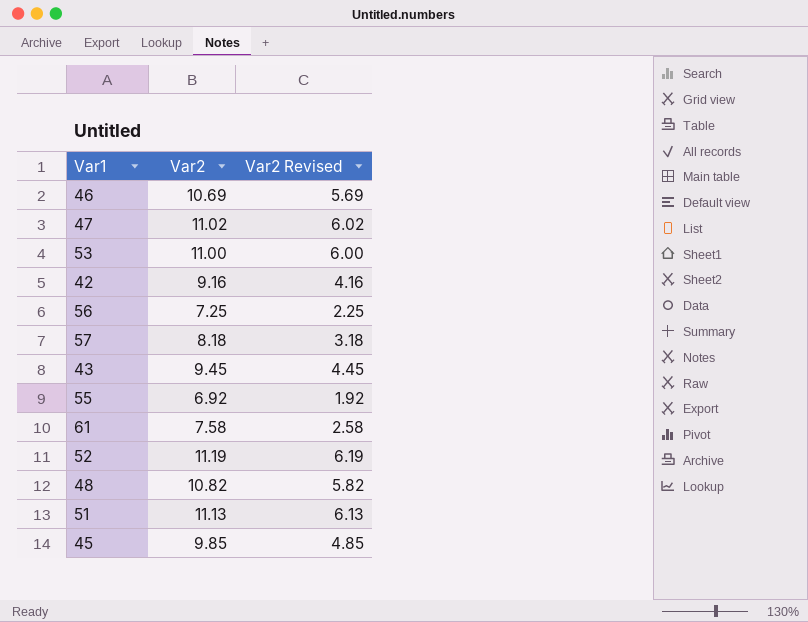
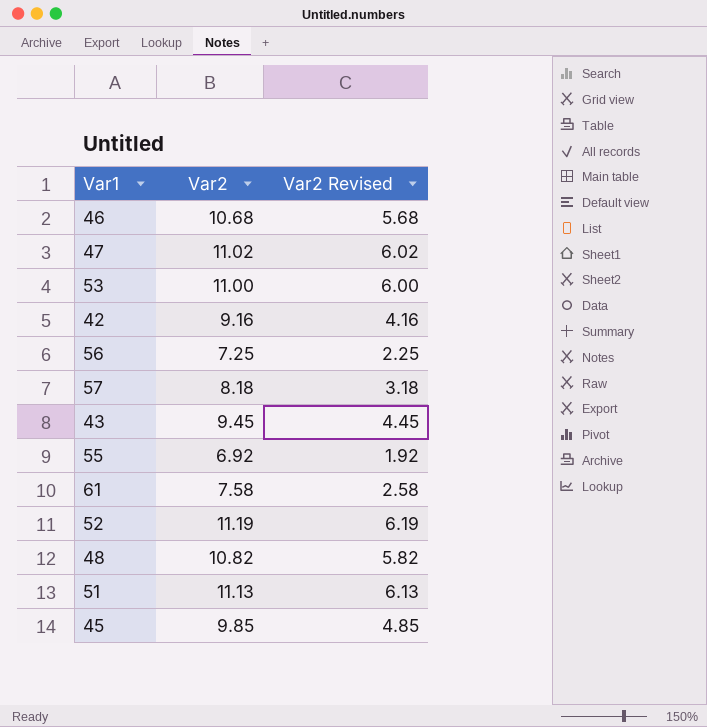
46 | Var2: 10.69 -> 10.68
46 | Var2 Revised: 5.69 -> 5.68

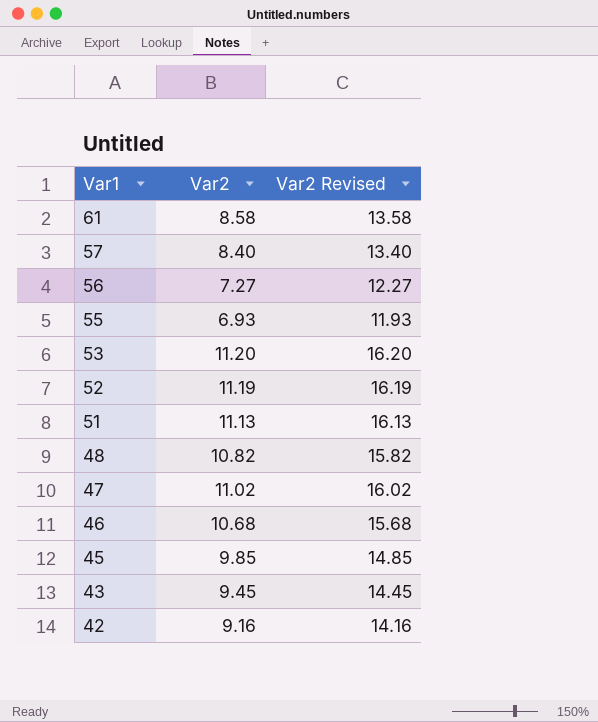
row order: none -> Var1 descending
column Var2 Revised | formula: [Var2] - 5 -> [Var2] + 5
61 | Var2: 7.58 -> 8.58
57 | Var2: 8.18 -> 8.40
56 | Var2: 7.25 -> 7.27
55 | Var2: 6.92 -> 6.93
53 | Var2: 11.00 -> 11.20

